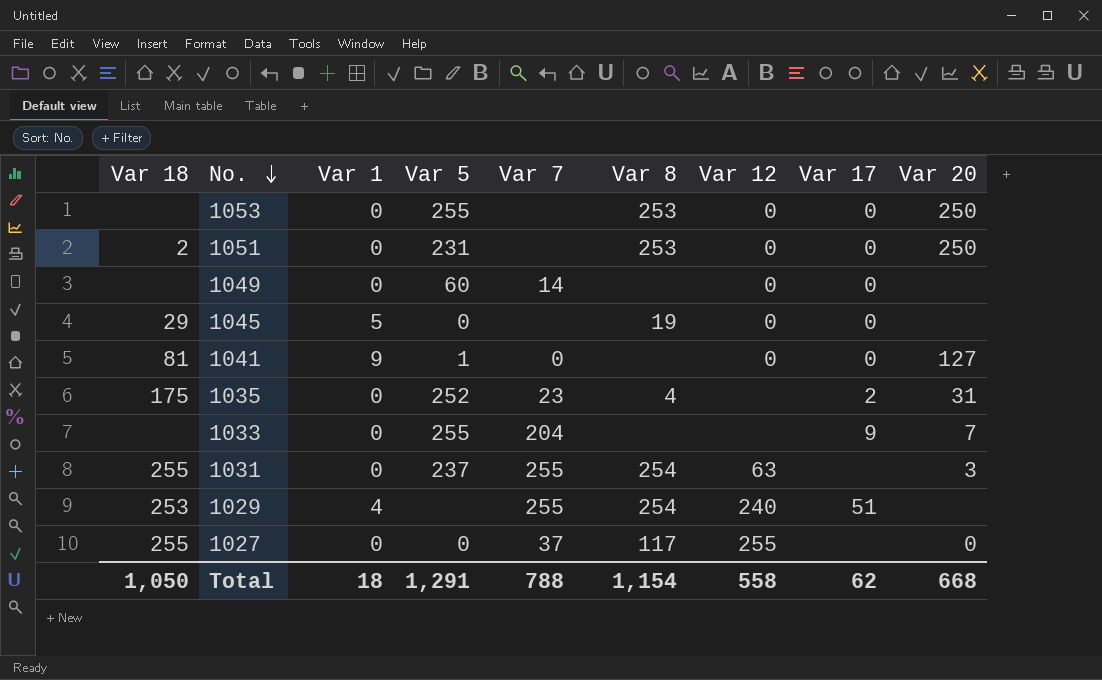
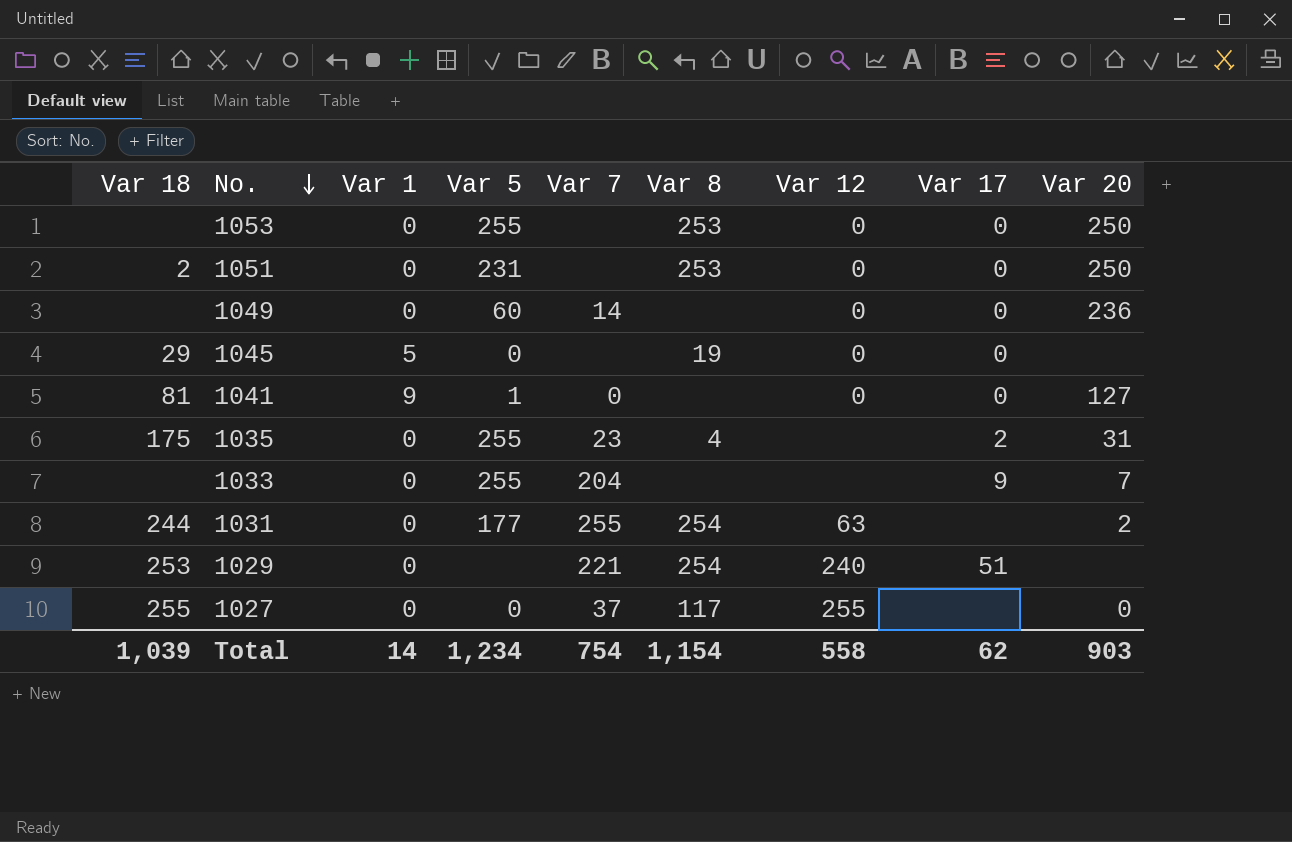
1049 | Var 20: none -> 236
1035 | Var 5: 252 -> 255
1031 | Var 18: 255 -> 244
1031 | Var 5: 237 -> 177
1031 | Var 20: 3 -> 2
1029 | Var 1: 4 -> 0
1029 | Var 7: 255 -> 221
Total | Var 18: 1,050 -> 1,039
Total | Var 1: 18 -> 14
Total | Var 5: 1,291 -> 1,234
Total | Var 7: 788 -> 754
Total | Var 20: 668 -> 903

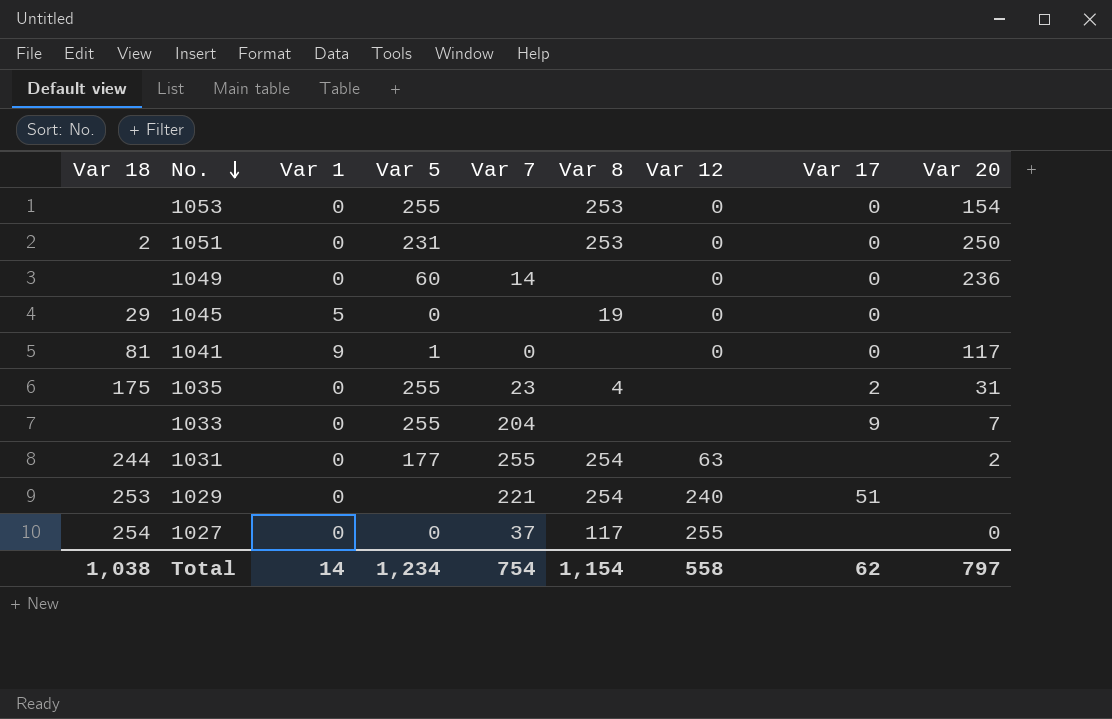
1053 | Var 20: 250 -> 154
1041 | Var 20: 127 -> 117
1027 | Var 18: 255 -> 254
Total | Var 18: 1,039 -> 1,038
Total | Var 20: 903 -> 797

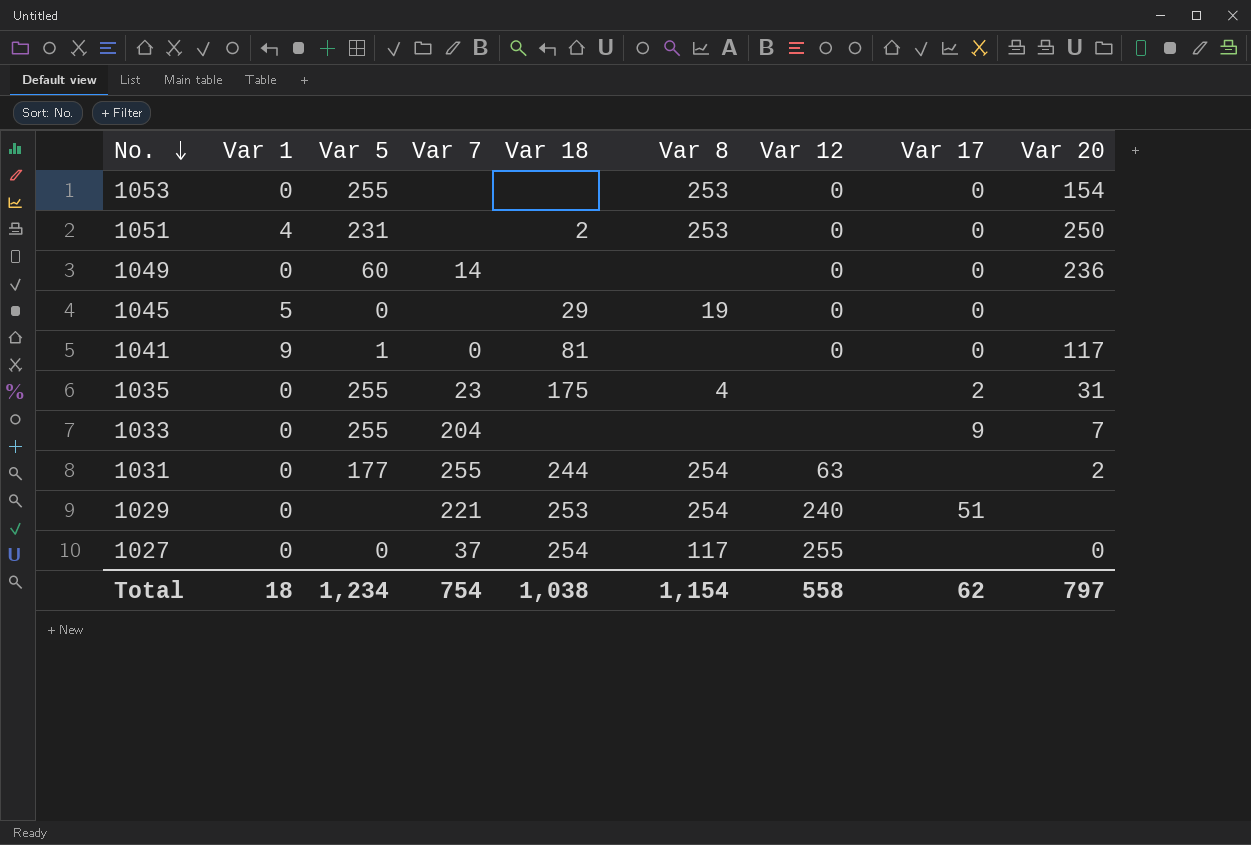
column Var 18 | position: 1 -> 5
1051 | Var 1: 0 -> 4
Total | Var 1: 14 -> 18

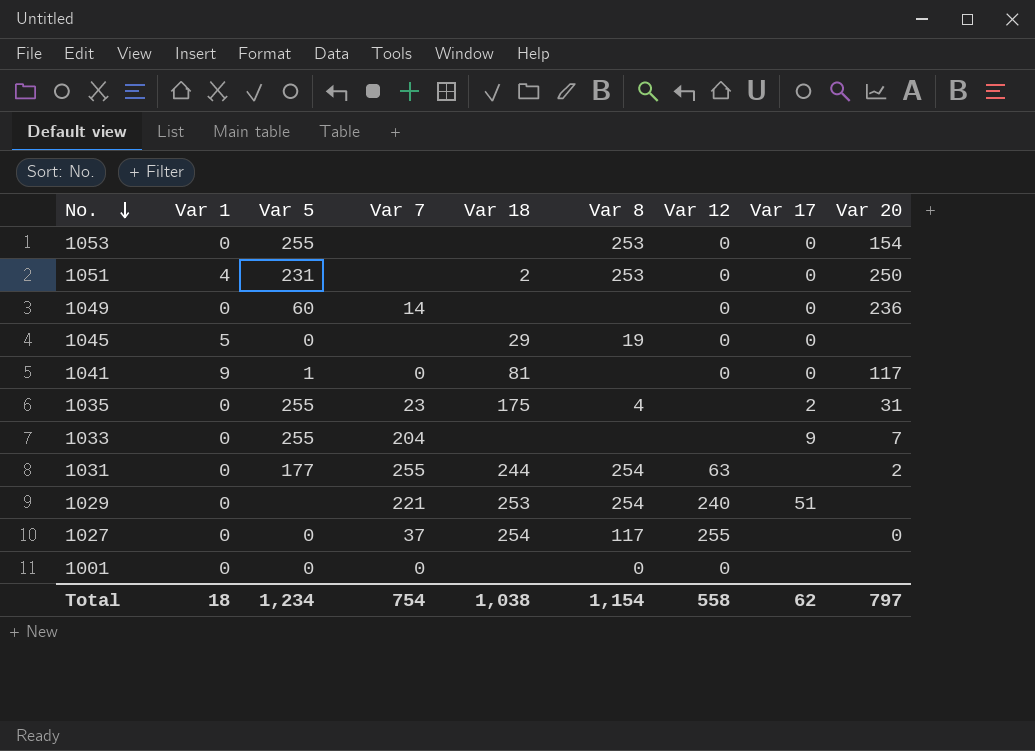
row 1001: none -> 0 | 0 | 0 | none | 0 | 0 | none | none

